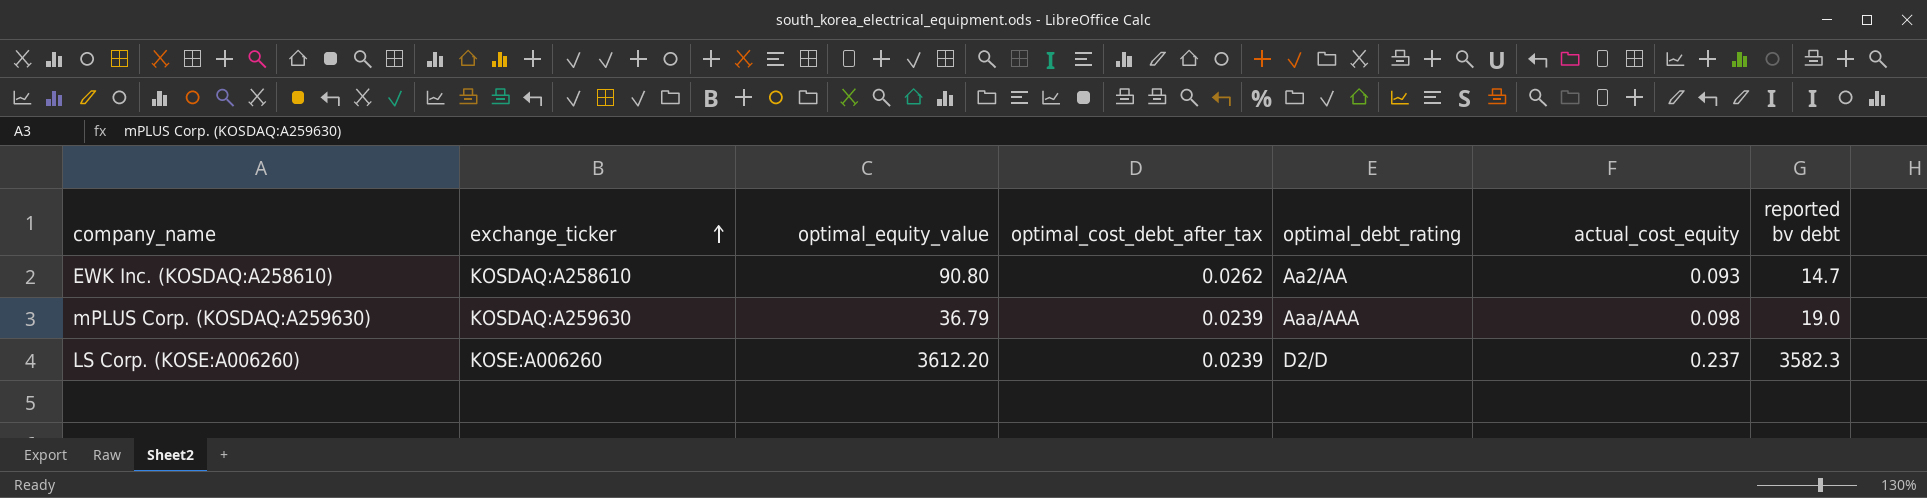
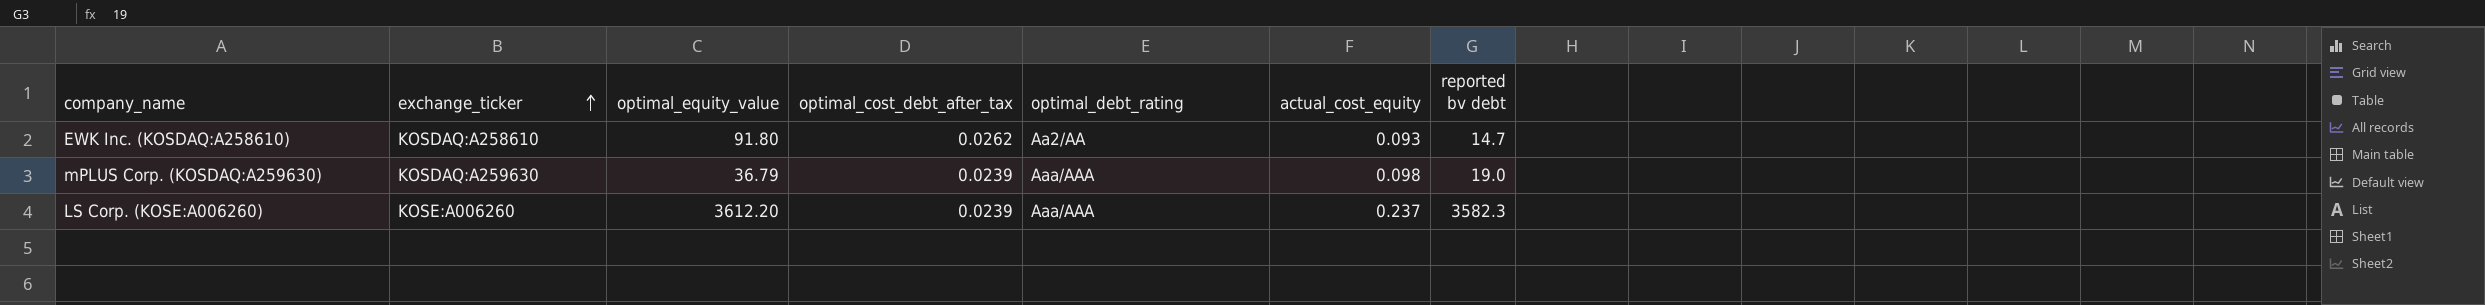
EWK Inc. (KOSDAQ:A258610) | optimal_equity_value: 90.80 -> 91.80
LS Corp. (KOSE:A006260) | optimal_debt_rating: D2/D -> Aaa/AAA

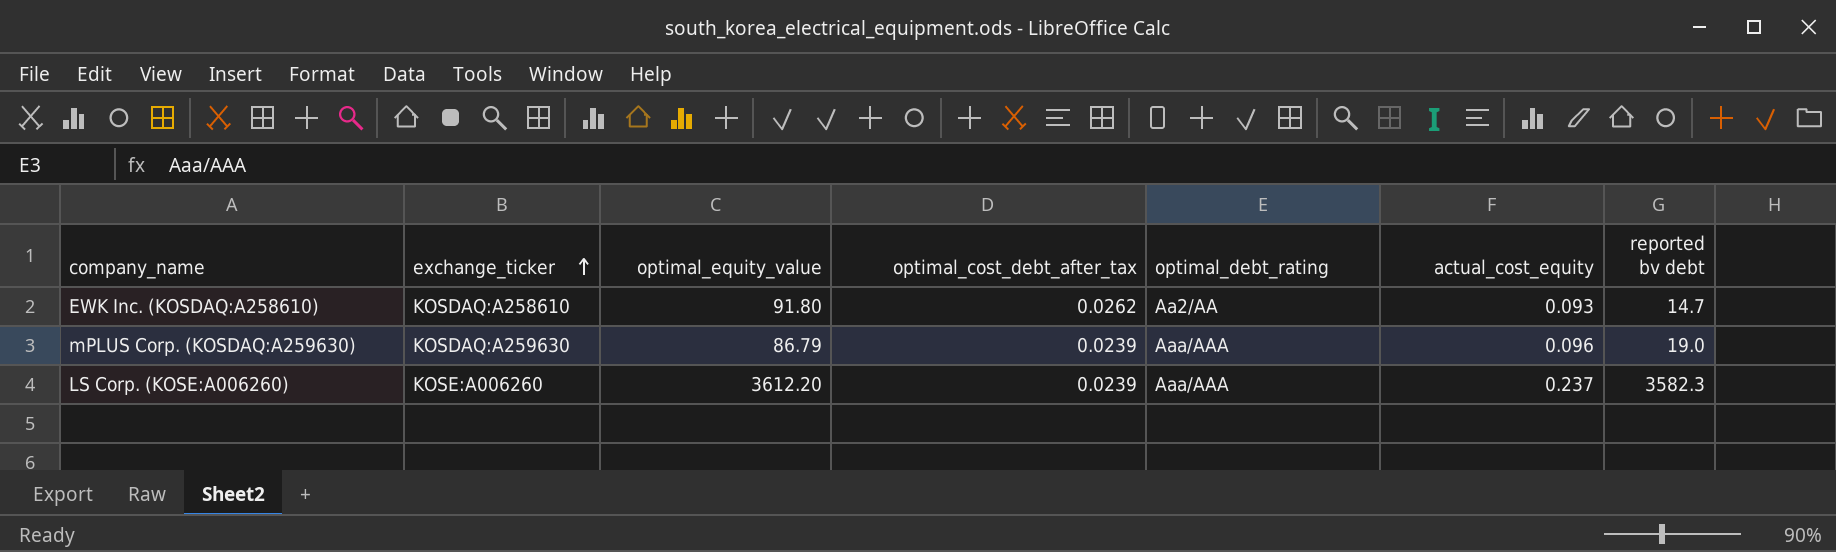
mPLUS Corp. (KOSDAQ:A259630) | optimal_equity_value: 36.79 -> 86.79
mPLUS Corp. (KOSDAQ:A259630) | actual_cost_equity: 0.098 -> 0.096

